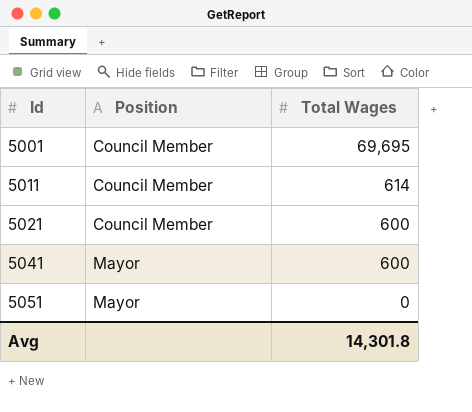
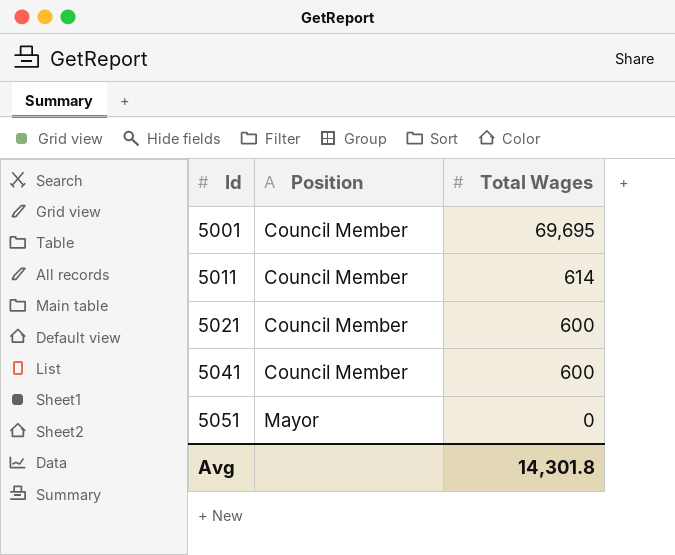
5041 | Position: Mayor -> Council Member

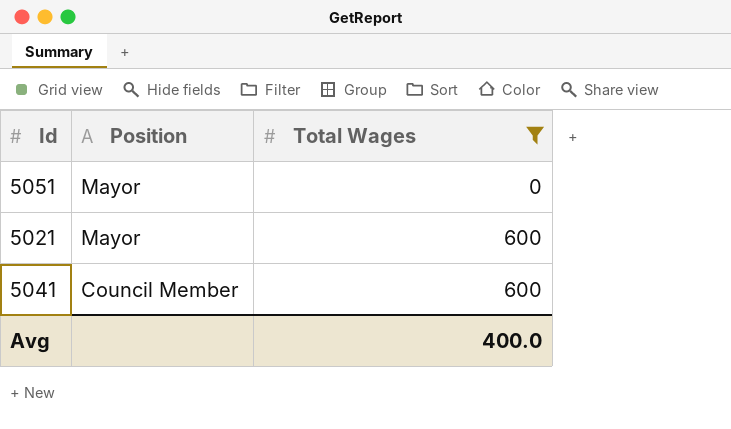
filter: none -> Total Wages <= 600
row order: Id ascending -> Position descending
5021 | Position: Council Member -> Mayor
Avg | Total Wages: 14,301.8 -> 400.0

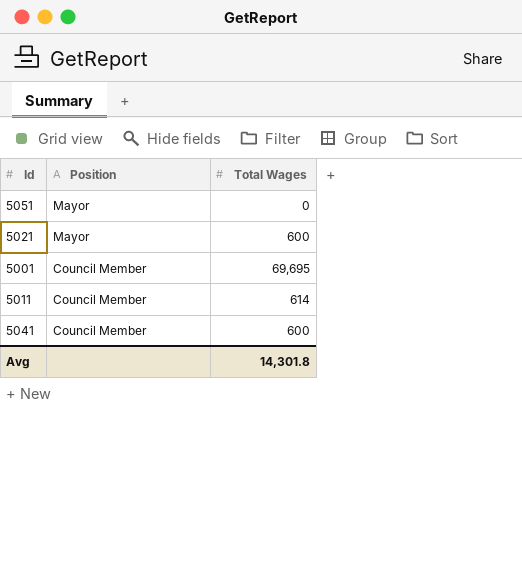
filter: Total Wages <= 600 -> none
Avg | Total Wages: 400.0 -> 14,301.8

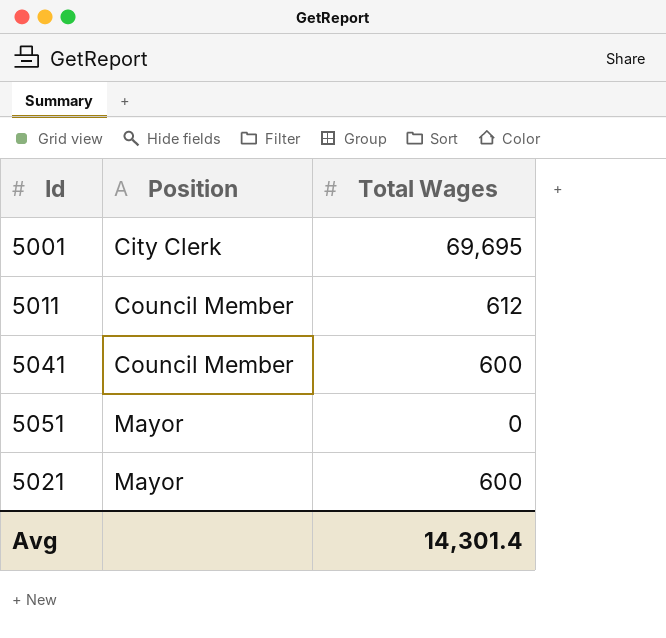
row order: Position descending -> Position ascending
5001 | Position: Council Member -> City Clerk
5011 | Total Wages: 614 -> 612
Avg | Total Wages: 14,301.8 -> 14,301.4

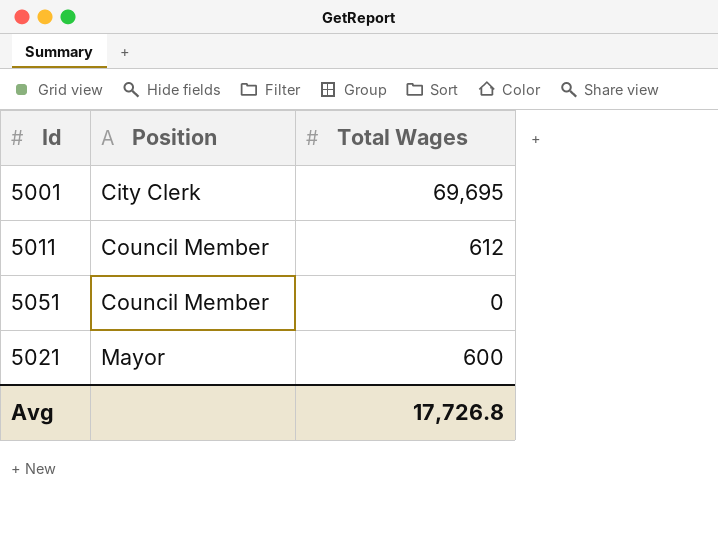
row 5041: Council Member | 600 -> none
5051 | Position: Mayor -> Council Member
Avg | Total Wages: 14,301.4 -> 17,726.8

